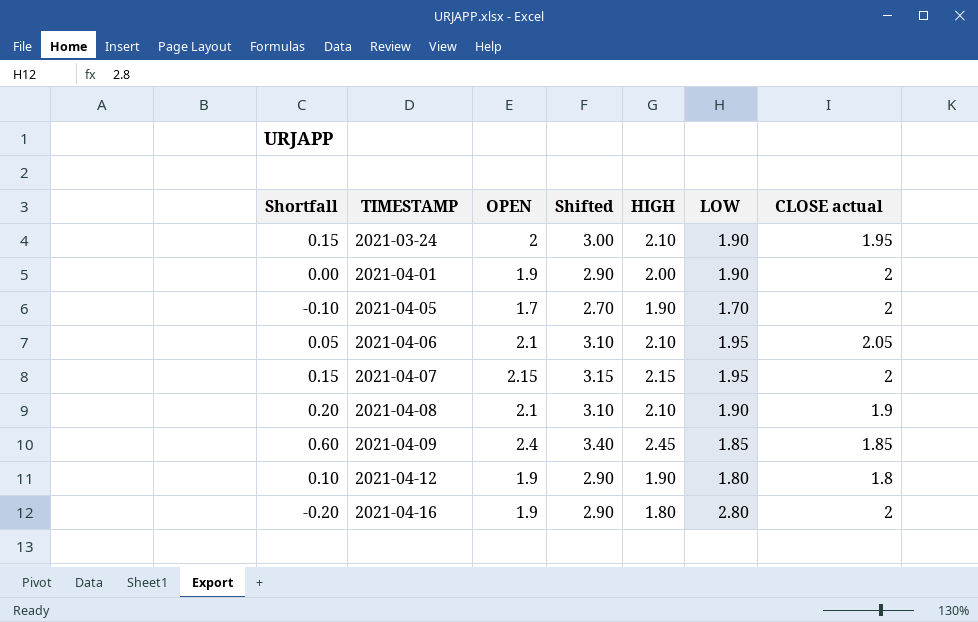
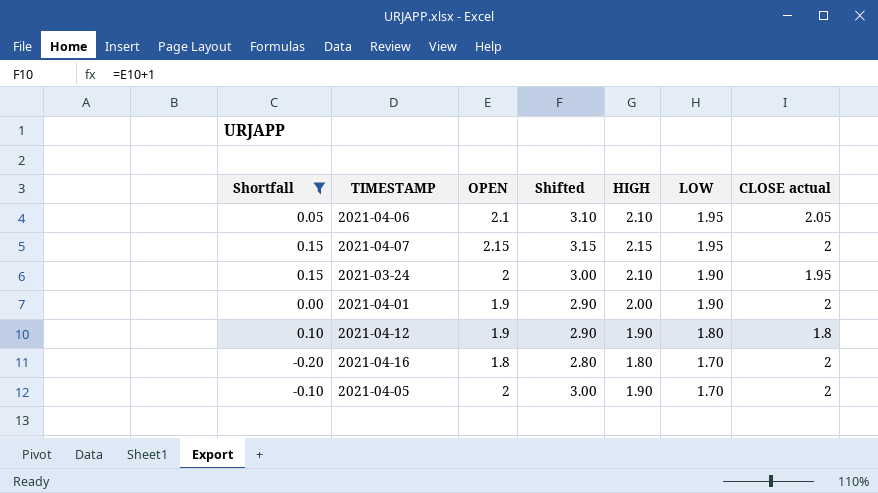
filter: none -> Shortfall <= 0.15
row order: TIMESTAMP ascending -> LOW descending
2021-04-16 | OPEN: 1.9 -> 1.8
2021-04-16 | Shifted: 2.90 -> 2.80
2021-04-16 | LOW: 2.80 -> 1.70
2021-04-05 | OPEN: 1.7 -> 2
2021-04-05 | Shifted: 2.70 -> 3.00

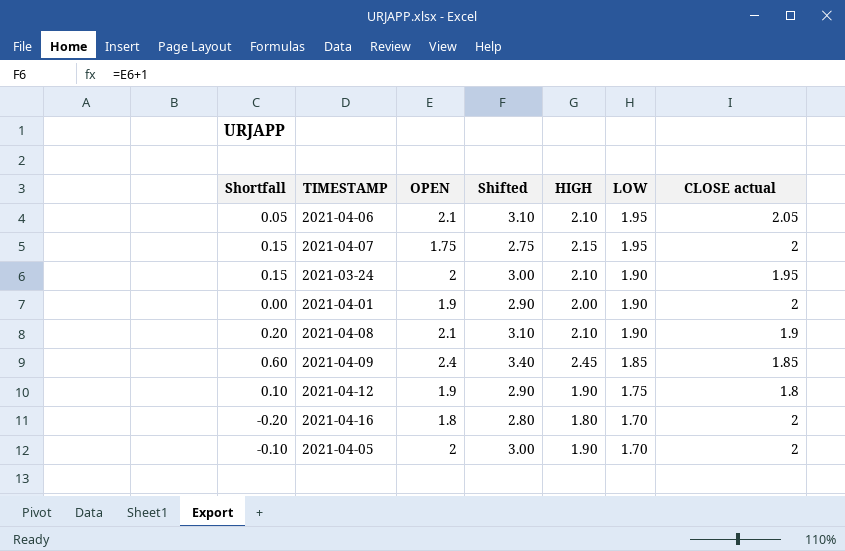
filter: Shortfall <= 0.15 -> none
2021-04-07 | OPEN: 2.15 -> 1.75
2021-04-07 | Shifted: 3.15 -> 2.75
2021-04-12 | LOW: 1.80 -> 1.75

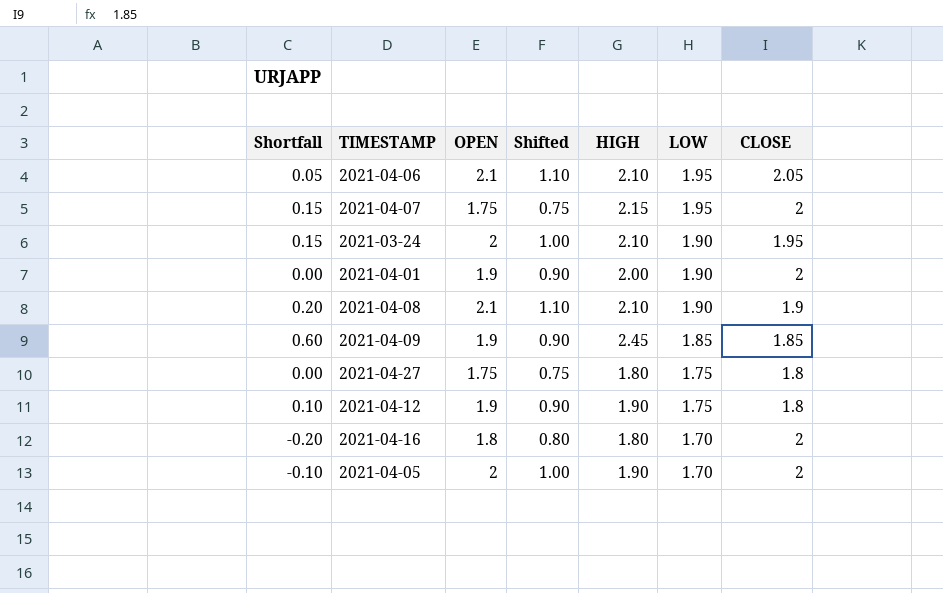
column Shifted | formula: [OPEN] + 1 -> [OPEN] - 1
column name: CLOSE actual -> CLOSE
2021-04-09 | OPEN: 2.4 -> 1.9
row 2021-04-27: none -> 0.00 | 1.75 | 0.75 | 1.80 | 1.75 | 1.8

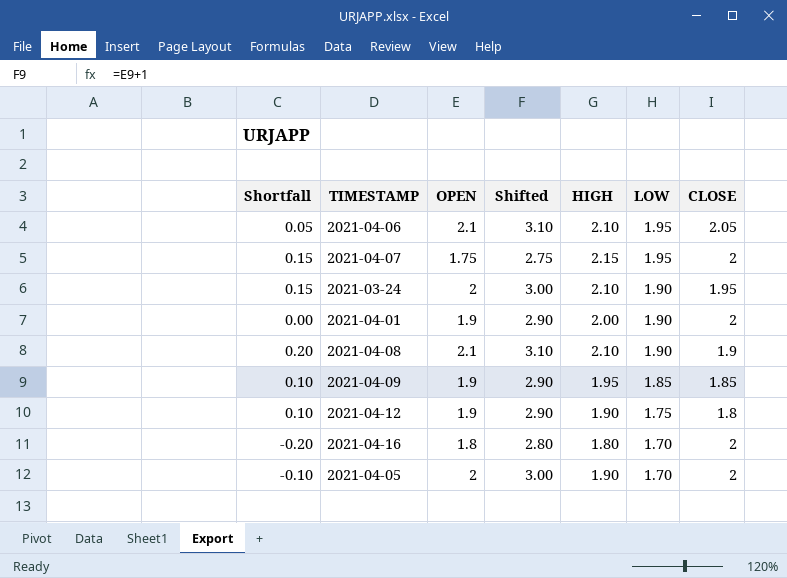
column Shifted | formula: [OPEN] - 1 -> [OPEN] + 1
row 2021-04-27: 0.00 | 1.75 | 0.75 | 1.80 | 1.75 | 1.8 -> none
2021-04-09 | Shortfall: 0.60 -> 0.10
2021-04-09 | HIGH: 2.45 -> 1.95

